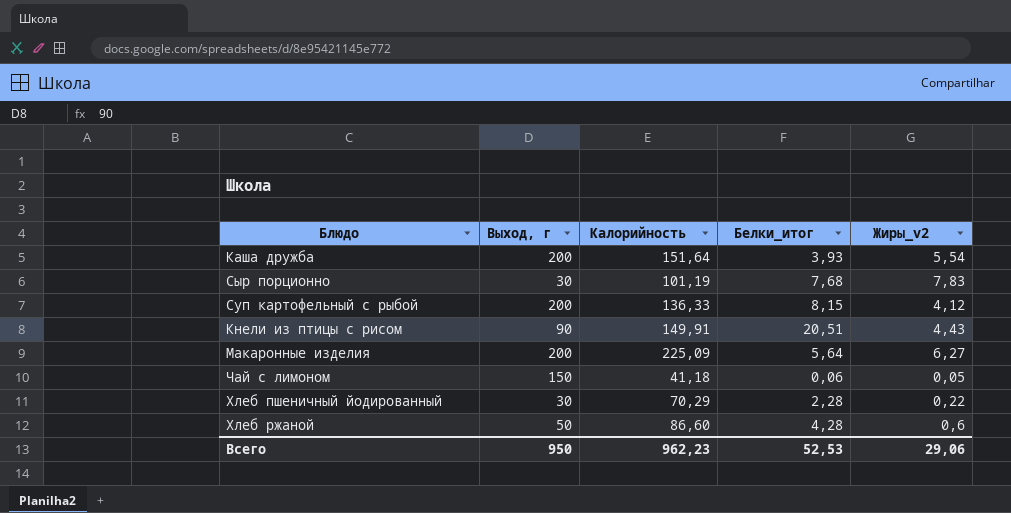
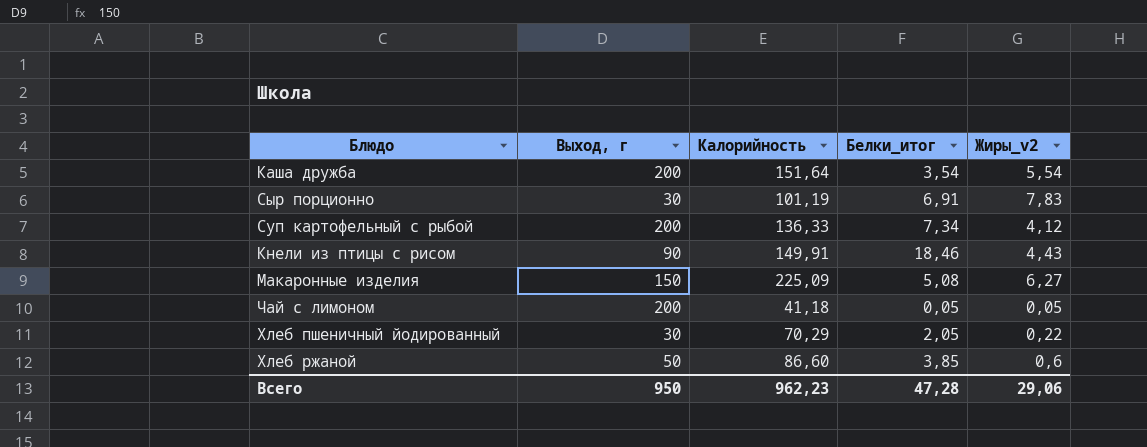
Каша дружба | Белки_итог: 3,93 -> 3,54
Сыр порционно | Белки_итог: 7,68 -> 6,91
Суп картофельный с рыбой | Белки_итог: 8,15 -> 7,34
Кнели из птицы с рисом | Белки_итог: 20,51 -> 18,46
Макаронные изделия | Выход, г: 200 -> 150
Макаронные изделия | Белки_итог: 5,64 -> 5,08
Чай с лимоном | Выход, г: 150 -> 200
Чай с лимоном | Белки_итог: 0,06 -> 0,05
Хлеб пшеничный йодированный | Белки_итог: 2,28 -> 2,05
Хлеб ржаной | Белки_итог: 4,28 -> 3,85
Всего | Белки_итог: 52,53 -> 47,28

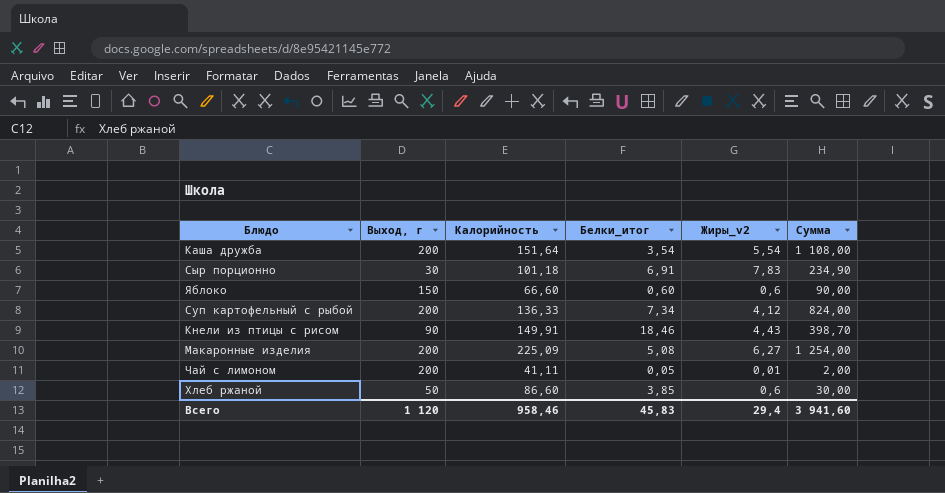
column Сумма | formula: none -> [Выход, г] * [Жиры_v2]
row Хлеб пшеничный йодированный: 30 | 70,29 | 2,05 | 0,22 -> none
Сыр порционно | Калорийность: 101,19 -> 101,18
row Яблоко: none -> 150 | 66,60 | 0,60 | 0,6 | 90,00
Макаронные изделия | Выход, г: 150 -> 200
Чай с лимоном | Калорийность: 41,18 -> 41,11
Чай с лимоном | Жиры_v2: 0,05 -> 0,01
Всего | Выход, г: 950 -> 1 120
Всего | Калорийность: 962,23 -> 958,46
Всего | Белки_итог: 47,28 -> 45,83
Всего | Жиры_v2: 29,06 -> 29,4

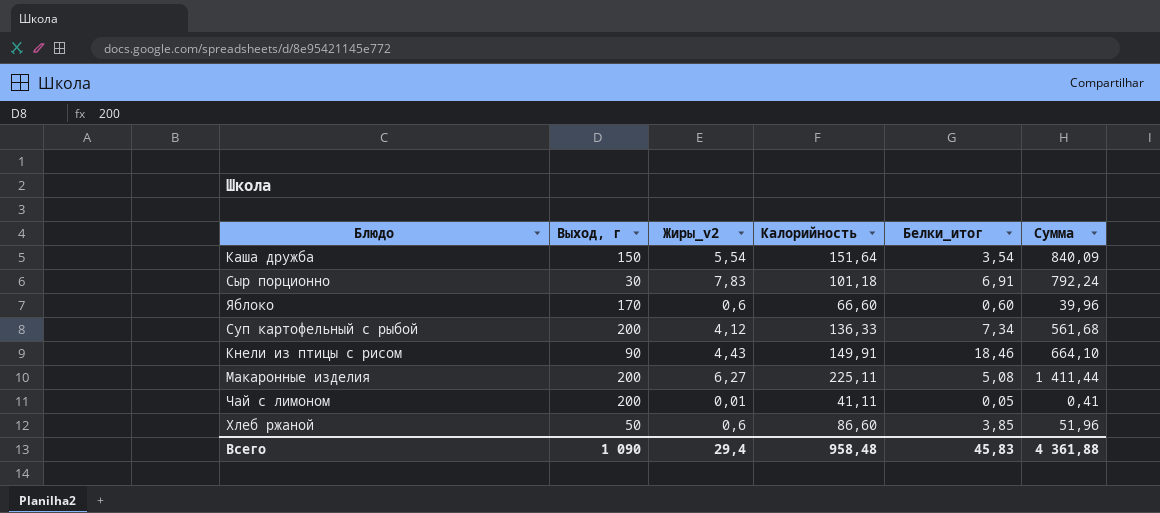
column Жиры_v2 | position: 5 -> 3
column Сумма | formula: [Выход, г] * [Жиры_v2] -> [Жиры_v2] * [Калорийность]
Каша дружба | Выход, г: 200 -> 150
Яблоко | Выход, г: 150 -> 170
Макаронные изделия | Калорийность: 225,09 -> 225,11
Всего | Выход, г: 1 120 -> 1 090
Всего | Калорийность: 958,46 -> 958,48
Всего | Сумма: 3 941,60 -> 4 361,88

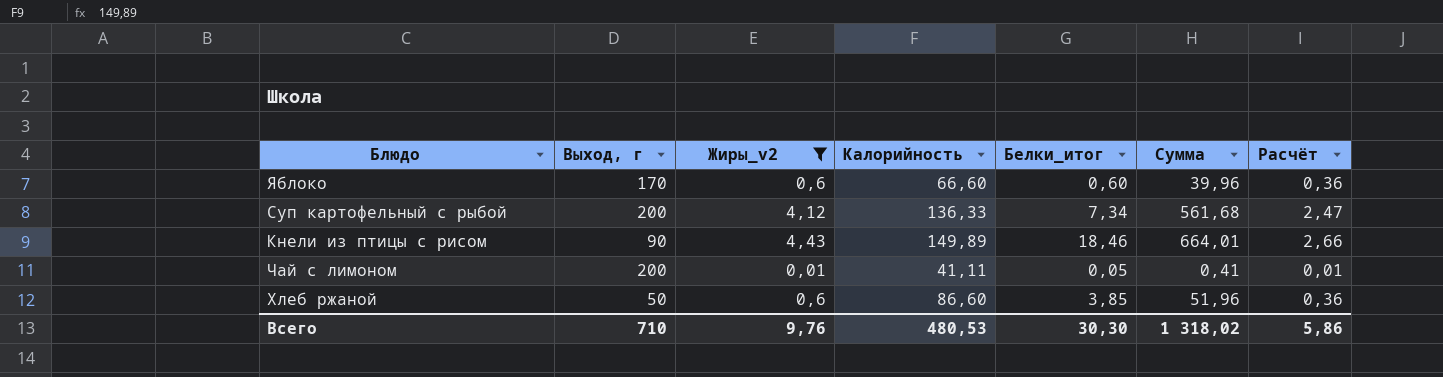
filter: none -> Жиры_v2 <= 4,43
column Расчёт | formula: none -> [Жиры_v2] * 0,6
Кнели из птицы с рисом | Калорийность: 149,91 -> 149,89
Кнели из птицы с рисом | Сумма: 664,10 -> 664,01
Всего | Выход, г: 1 090 -> 710
Всего | Жиры_v2: 29,4 -> 9,76
Всего | Калорийность: 958,48 -> 480,53
Всего | Белки_итог: 45,83 -> 30,30
Всего | Сумма: 4 361,88 -> 1 318,02

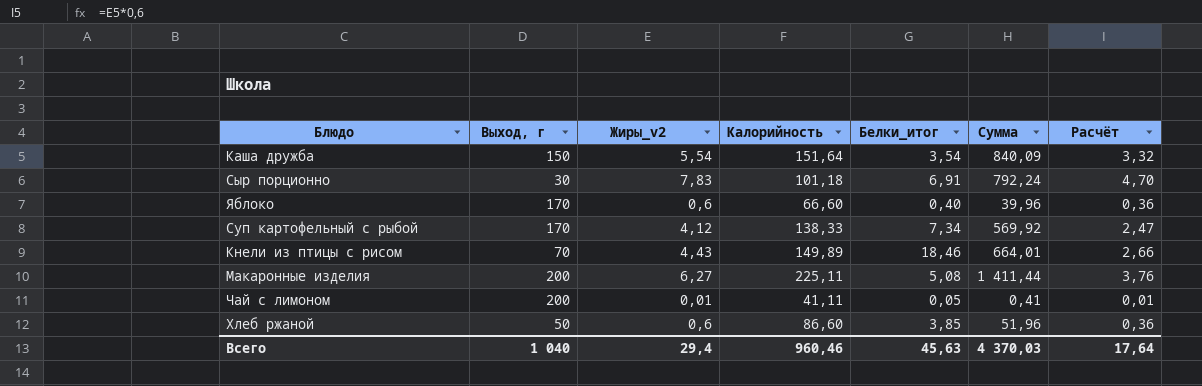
filter: Жиры_v2 <= 4,43 -> none
Яблоко | Белки_итог: 0,60 -> 0,40
Суп картофельный с рыбой | Выход, г: 200 -> 170
Суп картофельный с рыбой | Калорийность: 136,33 -> 138,33
Суп картофельный с рыбой | Сумма: 561,68 -> 569,92
Кнели из птицы с рисом | Выход, г: 90 -> 70
Всего | Выход, г: 710 -> 1 040
Всего | Жиры_v2: 9,76 -> 29,4
Всего | Калорийность: 480,53 -> 960,46
Всего | Белки_итог: 30,30 -> 45,63
Всего | Сумма: 1 318,02 -> 4 370,03
Всего | Расчёт: 5,86 -> 17,64

